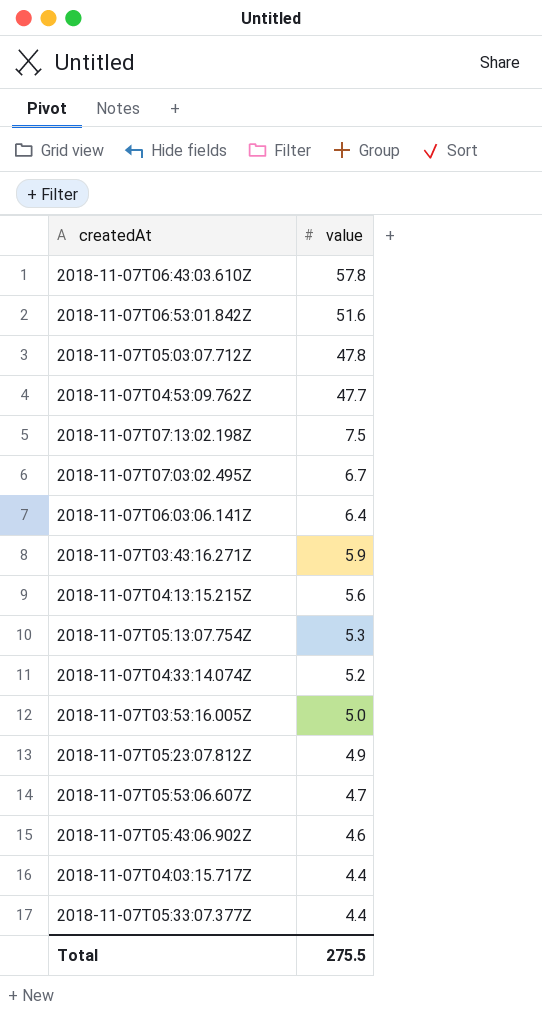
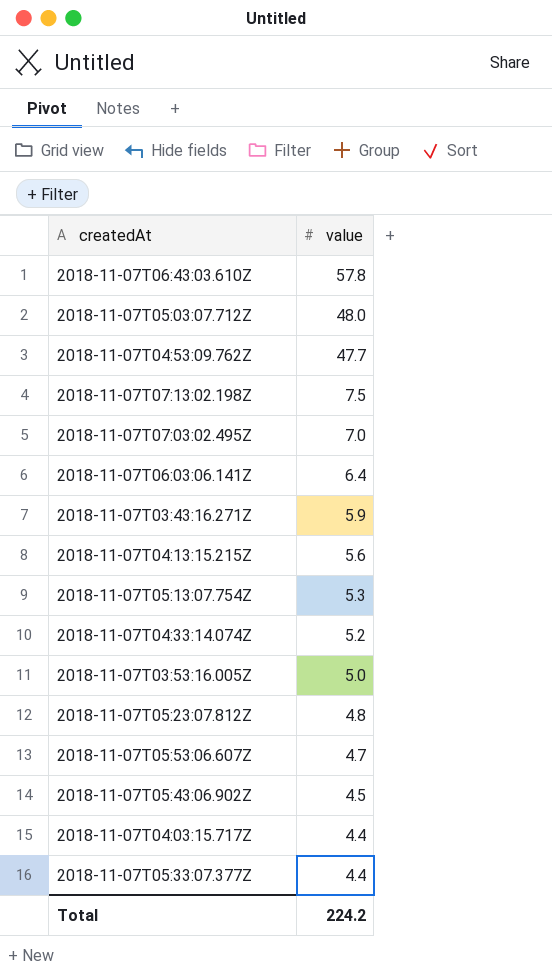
row 2018-11-07T06:53:01.842Z: 51.6 -> none
2018-11-07T05:03:07.712Z | value: 47.8 -> 48.0
2018-11-07T07:03:02.495Z | value: 6.7 -> 7.0
2018-11-07T05:23:07.812Z | value: 4.9 -> 4.8
2018-11-07T05:43:06.902Z | value: 4.6 -> 4.5
Total | value: 275.5 -> 224.2

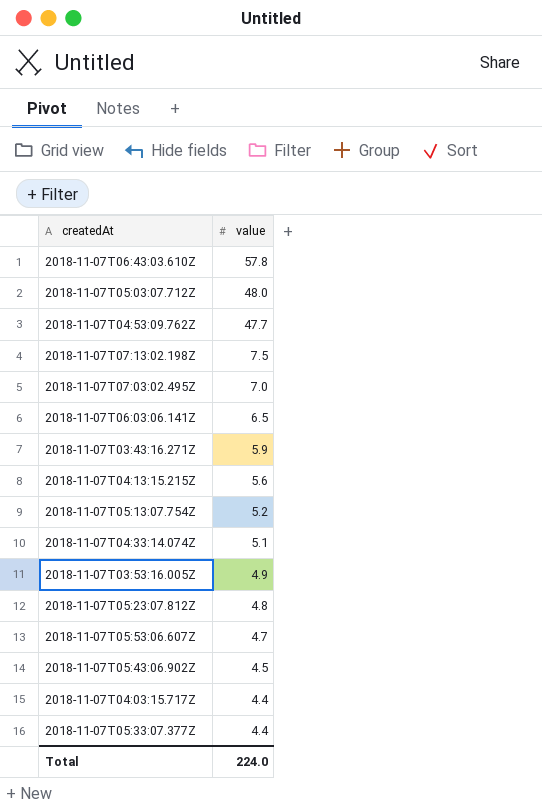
2018-11-07T06:03:06.141Z | value: 6.4 -> 6.5
2018-11-07T05:13:07.754Z | value: 5.3 -> 5.2
2018-11-07T04:33:14.074Z | value: 5.2 -> 5.1
2018-11-07T03:53:16.005Z | value: 5.0 -> 4.9
Total | value: 224.2 -> 224.0

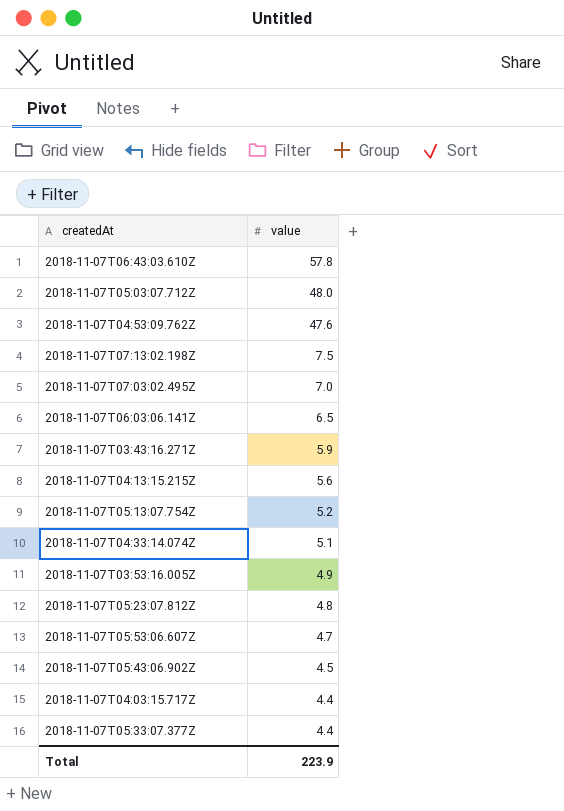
2018-11-07T04:53:09.762Z | value: 47.7 -> 47.6
Total | value: 224.0 -> 223.9

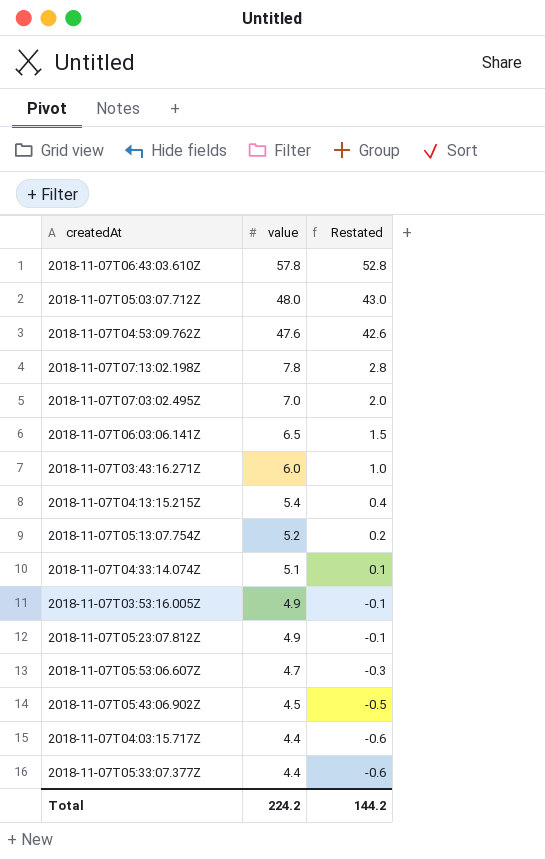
column Restated | formula: none -> [value] - 5
2018-11-07T07:13:02.198Z | value: 7.5 -> 7.8
2018-11-07T03:43:16.271Z | value: 5.9 -> 6.0
2018-11-07T04:13:15.215Z | value: 5.6 -> 5.4
2018-11-07T05:23:07.812Z | value: 4.8 -> 4.9
Total | value: 223.9 -> 224.2

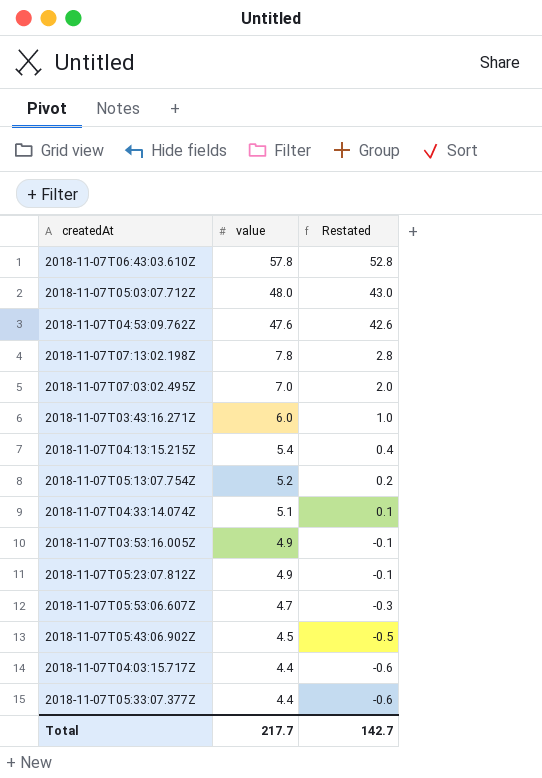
row 2018-11-07T06:03:06.141Z: 6.5 | 1.5 -> none
Total | value: 224.2 -> 217.7
Total | Restated: 144.2 -> 142.7

